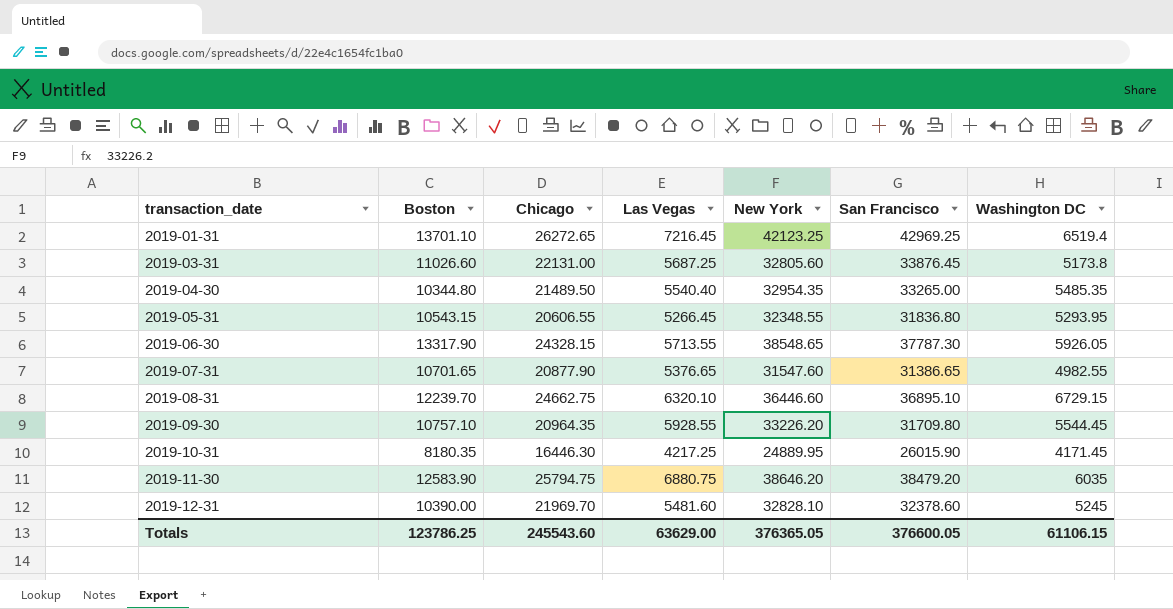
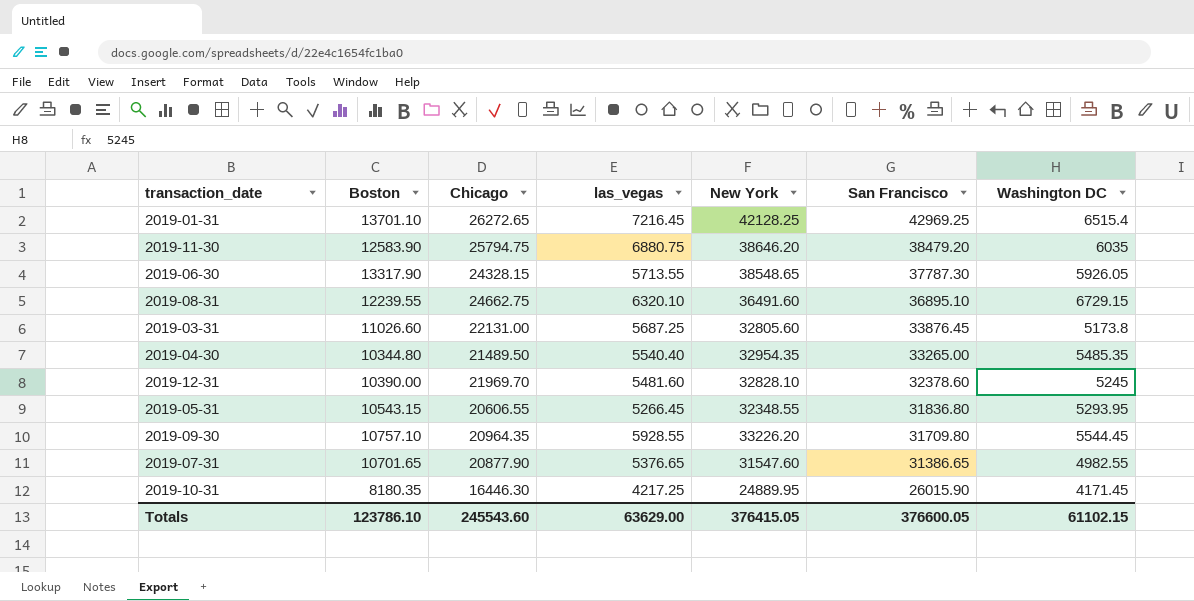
row order: transaction_date ascending -> San Francisco descending
column name: Las Vegas -> las_vegas
2019-01-31 | New York: 42123.25 -> 42128.25
2019-01-31 | Washington DC: 6519.4 -> 6515.4
2019-08-31 | Boston: 12239.70 -> 12239.55
2019-08-31 | New York: 36446.60 -> 36491.60
Totals | Boston: 123786.25 -> 123786.10
Totals | New York: 376365.05 -> 376415.05
Totals | Washington DC: 61106.15 -> 61102.15

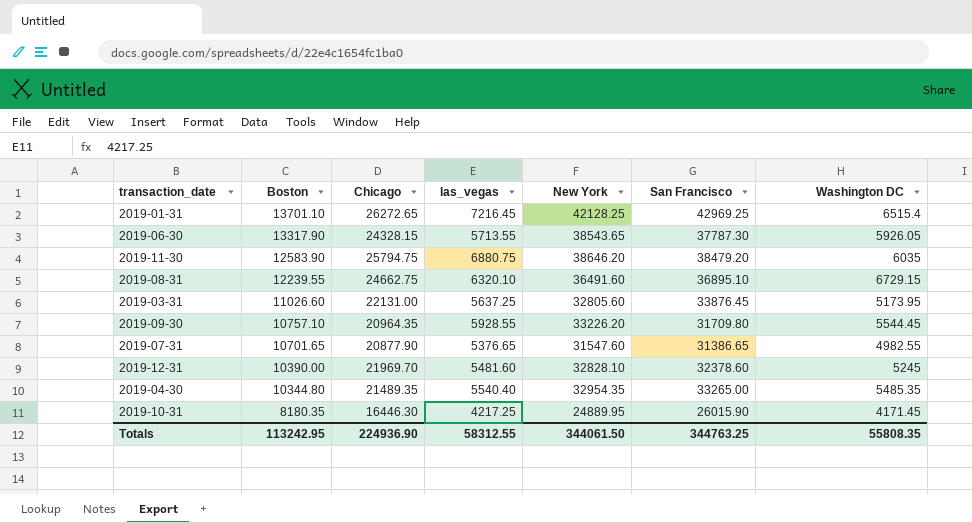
row order: San Francisco descending -> Boston descending
row 2019-05-31: 10543.15 | 20606.55 | 5266.45 | 32348.55 | 31836.80 | 5293.95 -> none
2019-06-30 | New York: 38548.65 -> 38543.65
2019-03-31 | las_vegas: 5687.25 -> 5637.25
2019-03-31 | Washington DC: 5173.8 -> 5173.95
2019-04-30 | Chicago: 21489.50 -> 21489.35
Totals | Boston: 123786.10 -> 113242.95
Totals | Chicago: 245543.60 -> 224936.90
Totals | las_vegas: 63629.00 -> 58312.55
Totals | New York: 376415.05 -> 344061.50
Totals | San Francisco: 376600.05 -> 344763.25
Totals | Washington DC: 61102.15 -> 55808.35

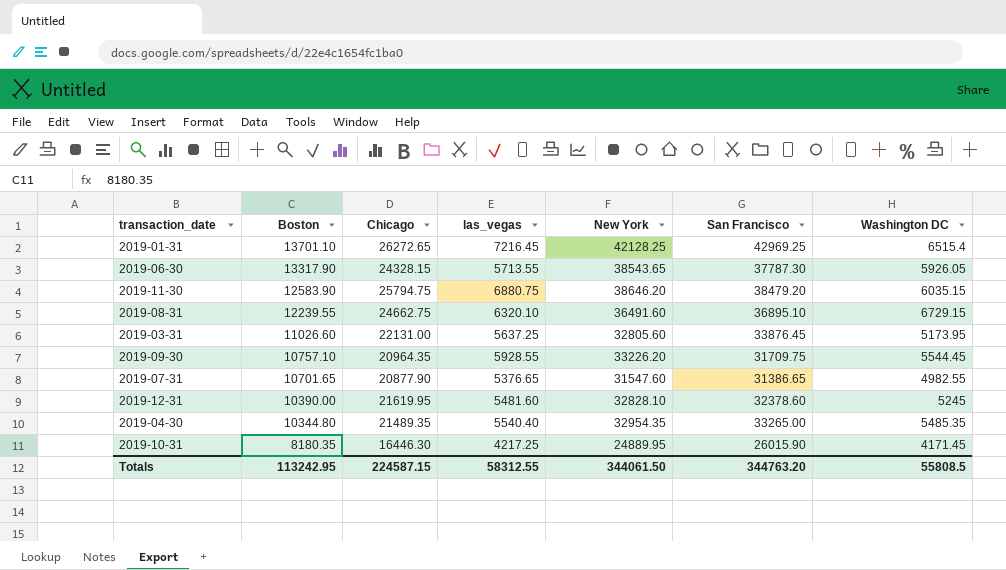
2019-11-30 | Washington DC: 6035 -> 6035.15
2019-09-30 | San Francisco: 31709.80 -> 31709.75
2019-12-31 | Chicago: 21969.70 -> 21619.95
Totals | Chicago: 224936.90 -> 224587.15
Totals | San Francisco: 344763.25 -> 344763.20
Totals | Washington DC: 55808.35 -> 55808.5

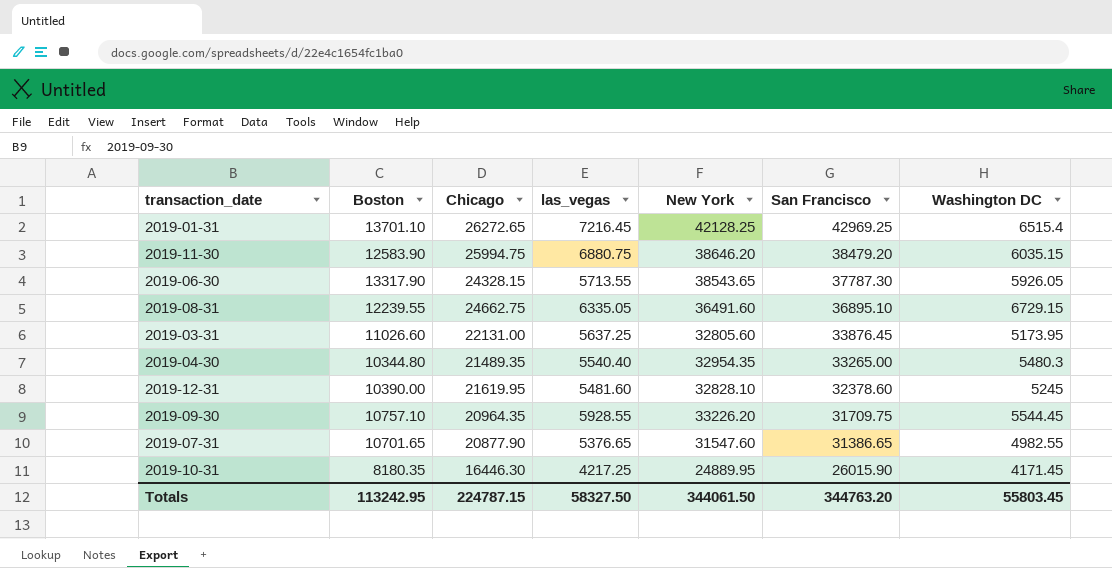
row order: Boston descending -> San Francisco descending
2019-11-30 | Chicago: 25794.75 -> 25994.75
2019-08-31 | las_vegas: 6320.10 -> 6335.05
2019-04-30 | Washington DC: 5485.35 -> 5480.3
Totals | Chicago: 224587.15 -> 224787.15
Totals | las_vegas: 58312.55 -> 58327.50
Totals | Washington DC: 55808.5 -> 55803.45

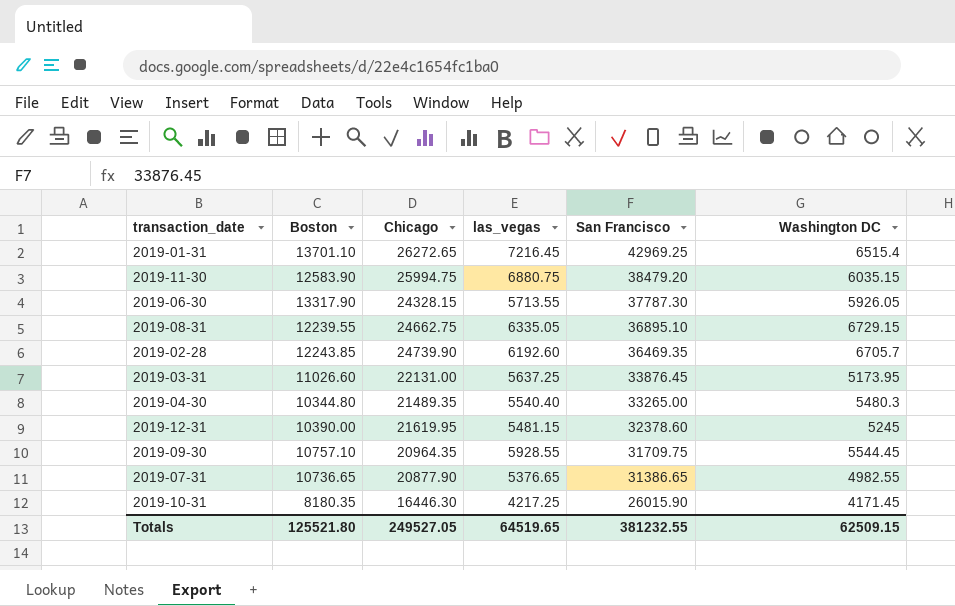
column New York | position: 5 -> none
row 2019-02-28: none -> 12243.85 | 24739.90 | 6192.60 | 36469.35 | 6705.7
2019-12-31 | las_vegas: 5481.60 -> 5481.15
2019-07-31 | Boston: 10701.65 -> 10736.65
Totals | Boston: 113242.95 -> 125521.80
Totals | Chicago: 224787.15 -> 249527.05
Totals | las_vegas: 58327.50 -> 64519.65
Totals | San Francisco: 344763.20 -> 381232.55
Totals | Washington DC: 55803.45 -> 62509.15

